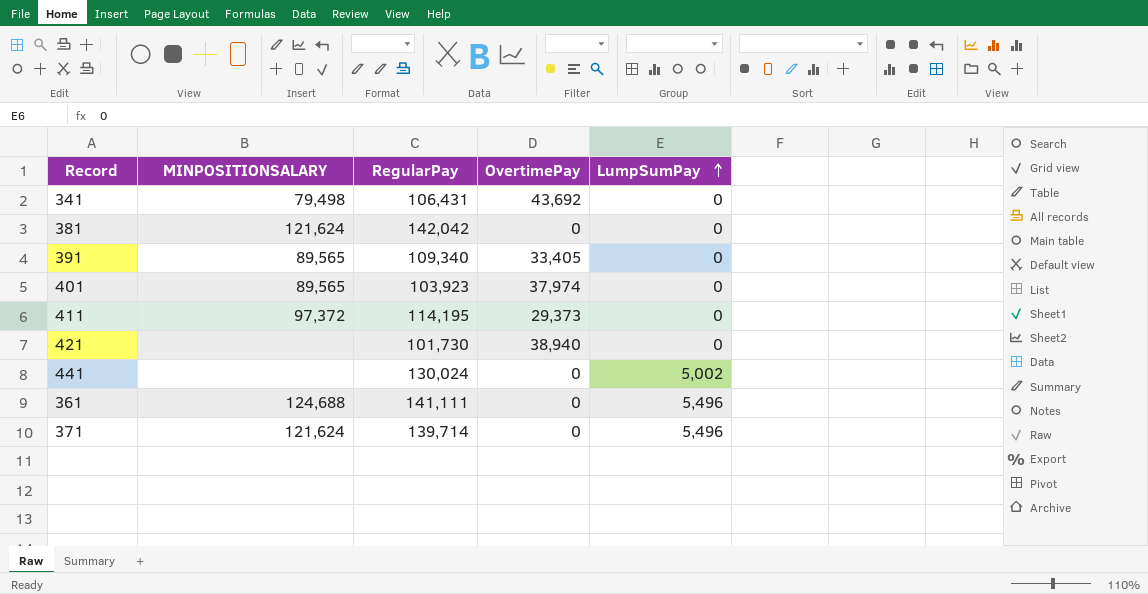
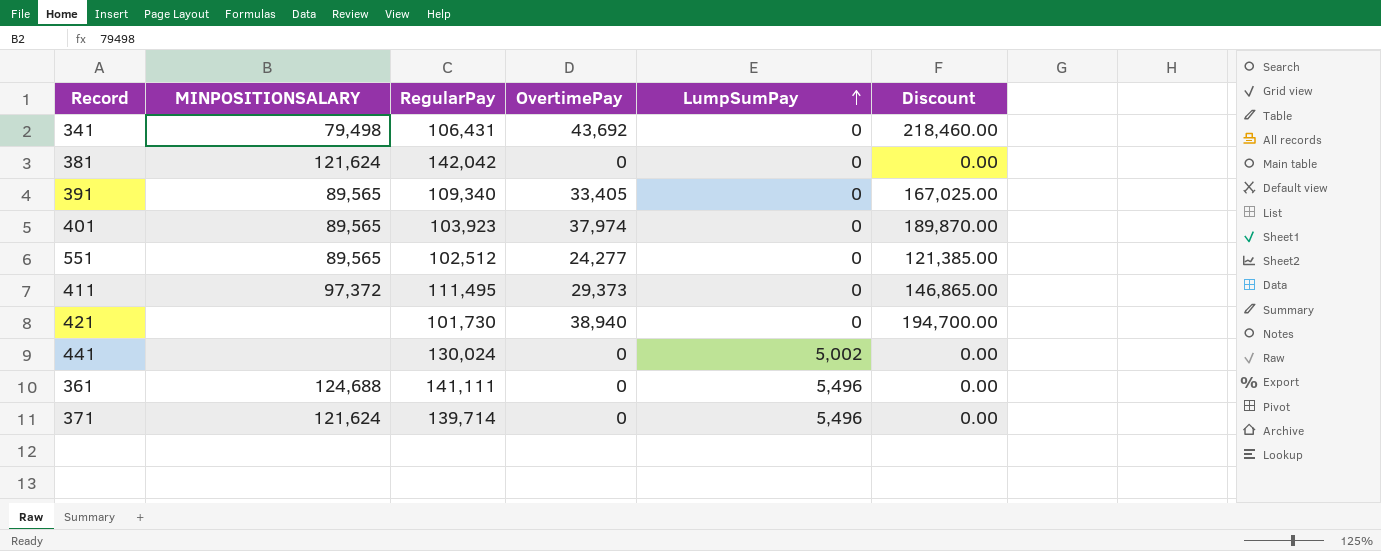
column Discount | formula: none -> [OvertimePay] * 5
row 551: none -> 89,565 | 102,512 | 24,277 | 0 | 121,385.00
411 | RegularPay: 114,195 -> 111,495

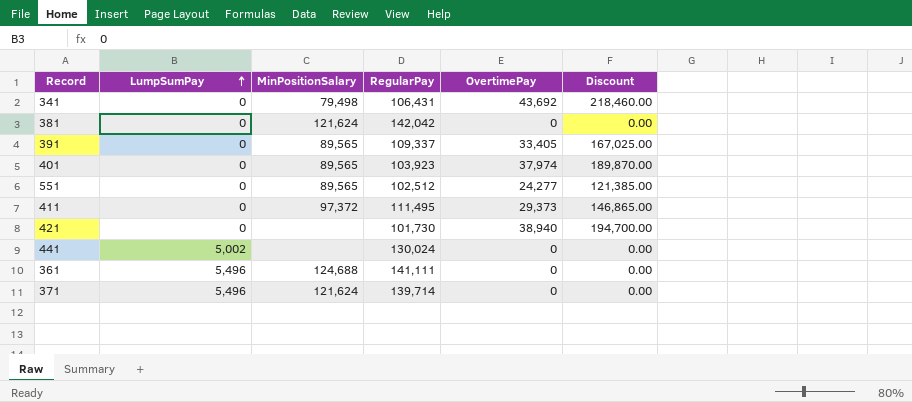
column LumpSumPay | position: 5 -> 2
column name: MINPOSITIONSALARY -> MinPositionSalary
391 | RegularPay: 109,340 -> 109,337

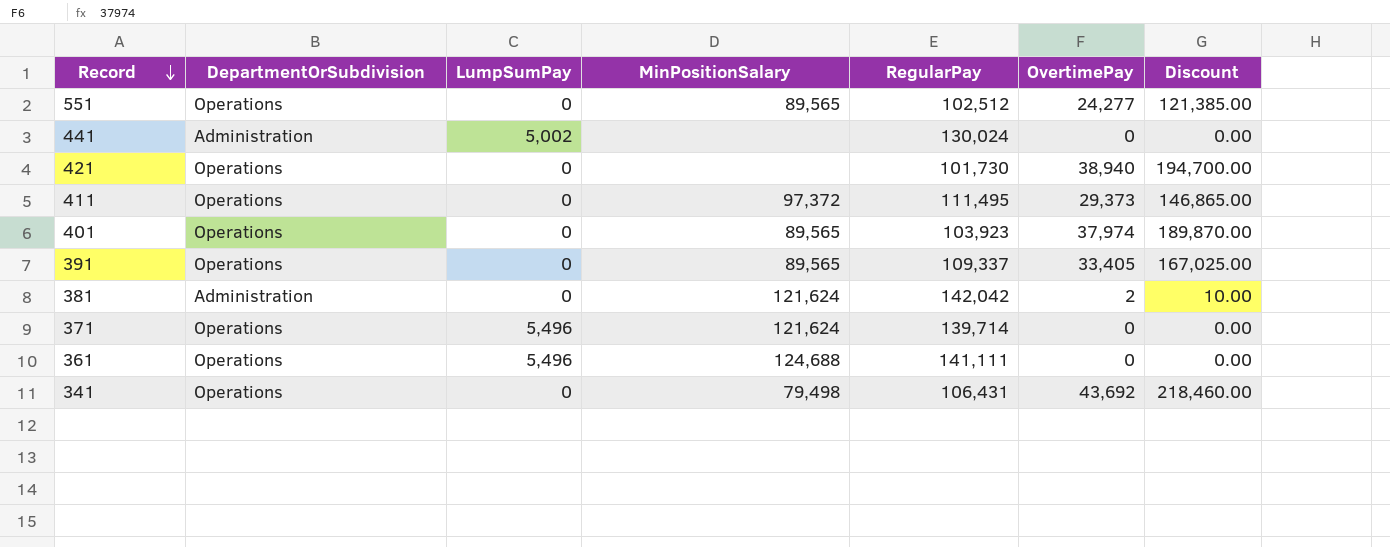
row order: LumpSumPay ascending -> Record descending
column DepartmentOrSubdivision | position: none -> 2
381 | OvertimePay: 0 -> 2
381 | Discount: 0.00 -> 10.00

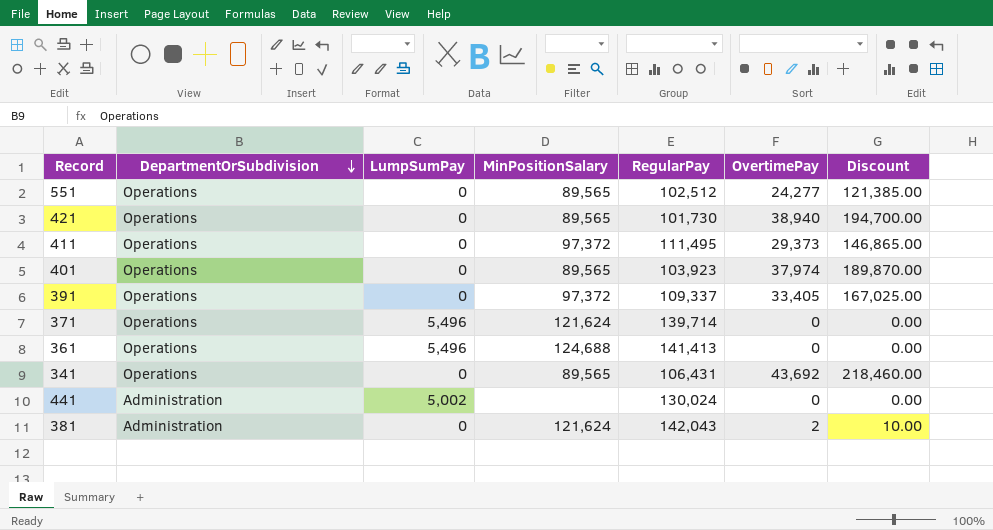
row order: Record descending -> DepartmentOrSubdivision descending
421 | MinPositionSalary: none -> 89,565
391 | MinPositionSalary: 89,565 -> 97,372
361 | RegularPay: 141,111 -> 141,413
341 | MinPositionSalary: 79,498 -> 89,565
381 | RegularPay: 142,042 -> 142,043

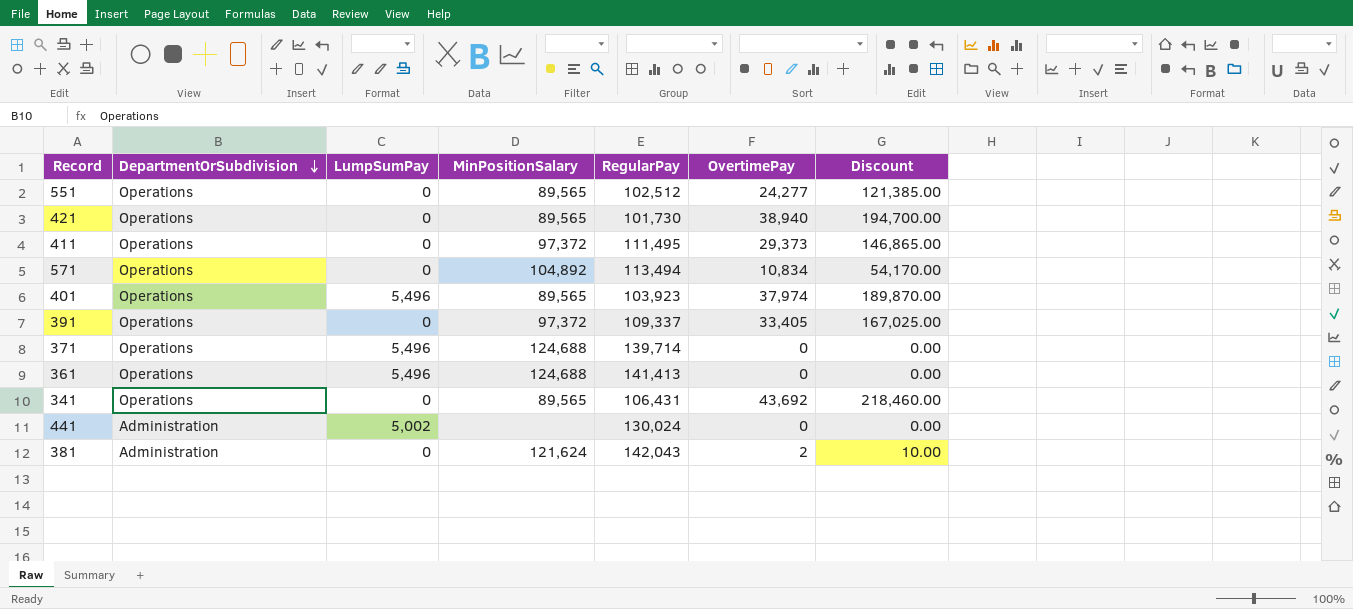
row 571: none -> Operations | 0 | 104,892 | 113,494 | 10,834 | 54,170.00
401 | LumpSumPay: 0 -> 5,496
371 | MinPositionSalary: 121,624 -> 124,688

